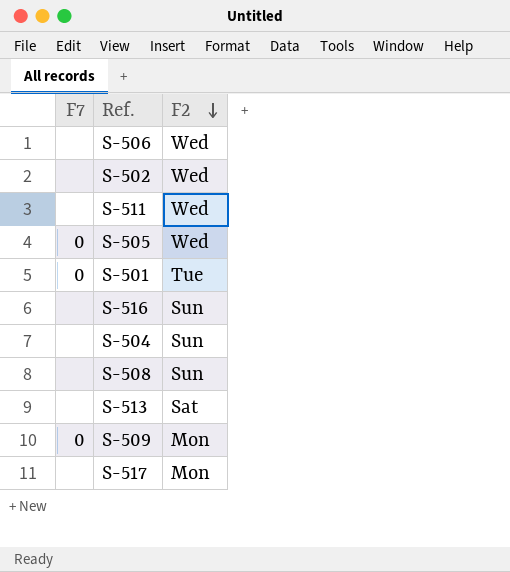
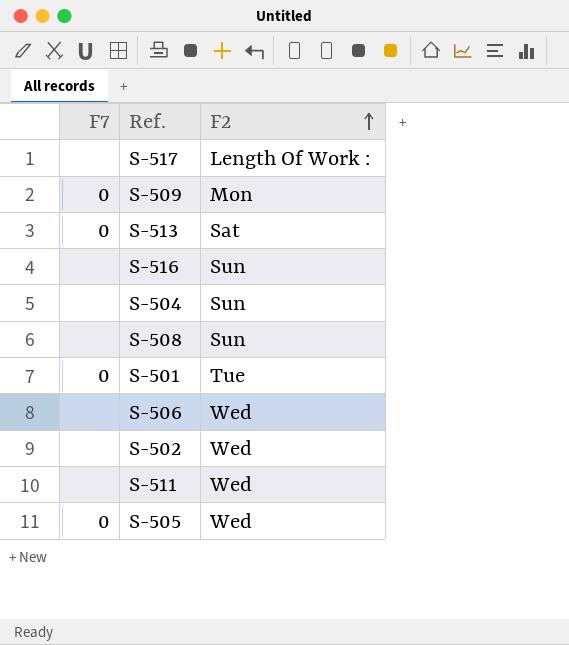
row order: F2 descending -> F2 ascending
S-517 | F2: Mon -> Length Of Work :
S-513 | F7: none -> 0

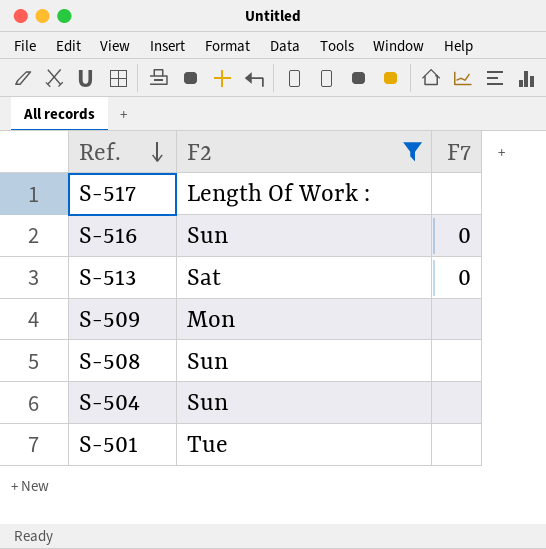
filter: none -> F2 != Wed
row order: F2 ascending -> Ref. descending
column F7 | position: 1 -> 3
S-516 | F7: none -> 0
S-509 | F7: 0 -> none
S-501 | F7: 0 -> none

